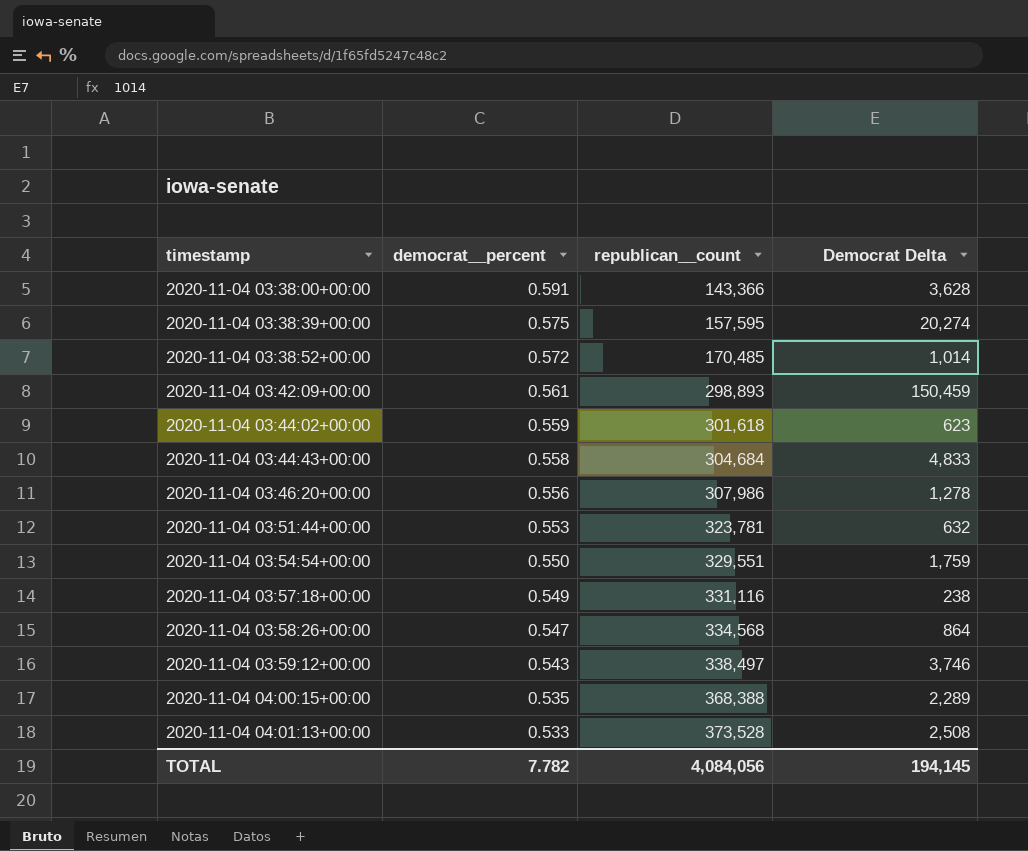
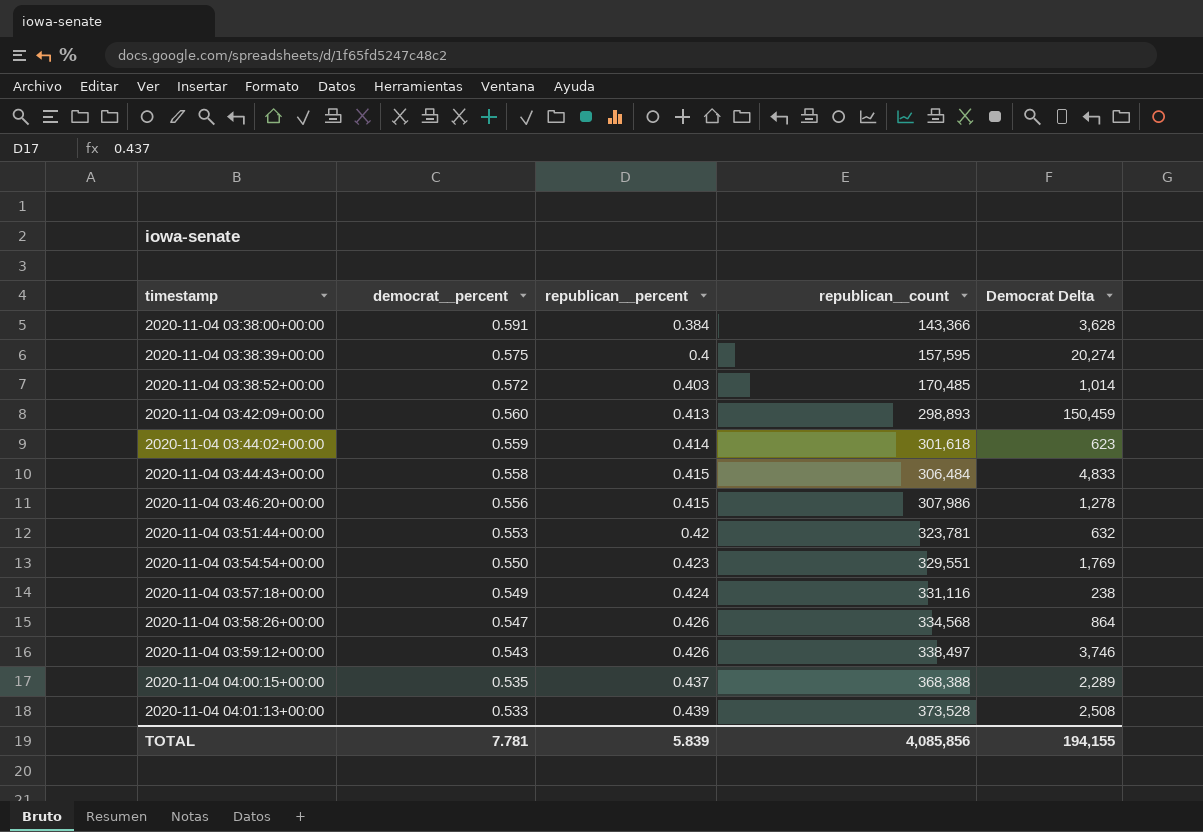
column republican__percent | position: none -> 3
2020-11-04 03:42:09+00:00 | democrat__percent: 0.561 -> 0.560
2020-11-04 03:44:43+00:00 | republican__count: 304,684 -> 306,484
2020-11-04 03:54:54+00:00 | Democrat Delta: 1,759 -> 1,769
TOTAL | democrat__percent: 7.782 -> 7.781
TOTAL | republican__count: 4,084,056 -> 4,085,856
TOTAL | Democrat Delta: 194,145 -> 194,155

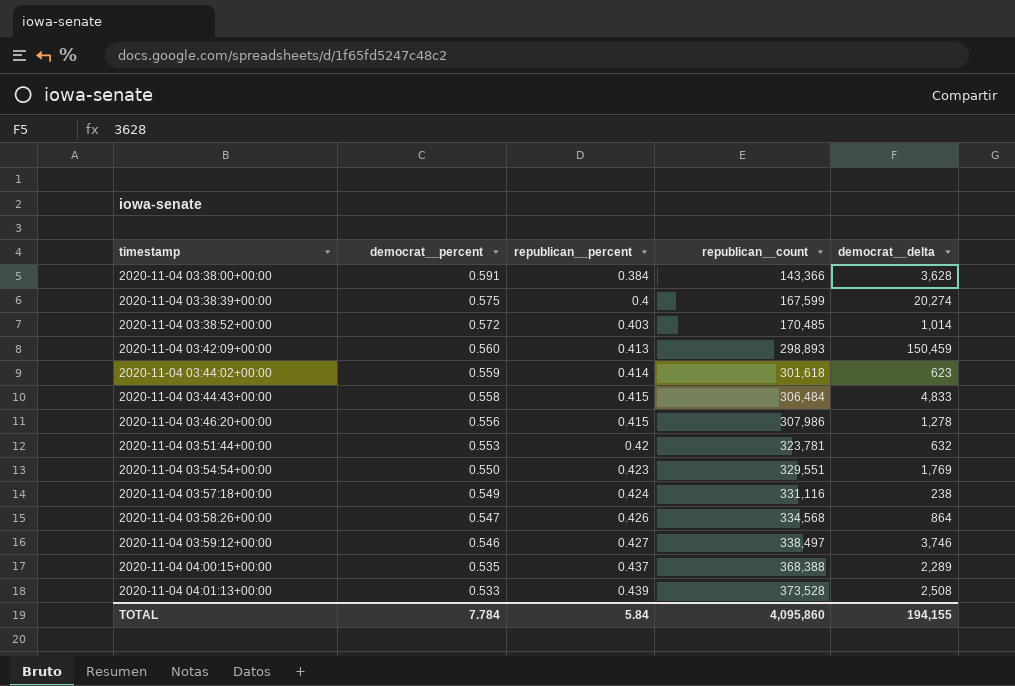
column name: Democrat Delta -> democrat__delta
2020-11-04 03:38:39+00:00 | republican__count: 157,595 -> 167,599
2020-11-04 03:59:12+00:00 | democrat__percent: 0.543 -> 0.546
2020-11-04 03:59:12+00:00 | republican__percent: 0.426 -> 0.427
TOTAL | democrat__percent: 7.781 -> 7.784
TOTAL | republican__percent: 5.839 -> 5.84
TOTAL | republican__count: 4,085,856 -> 4,095,860

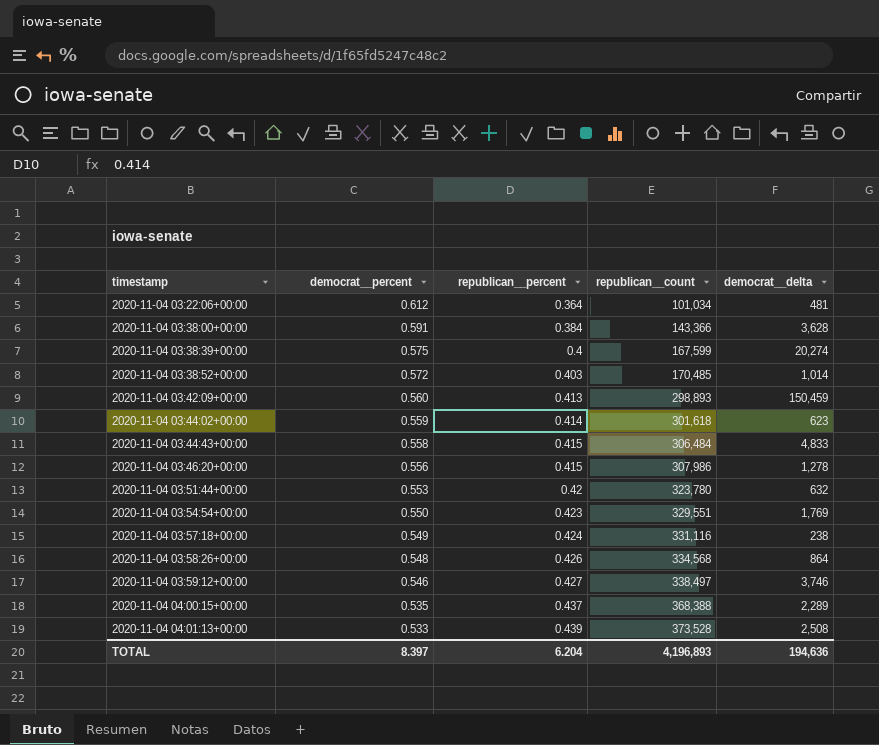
row 2020-11-04 03:22:06+00:00: none -> 0.612 | 0.364 | 101,034 | 481
2020-11-04 03:51:44+00:00 | republican__count: 323,781 -> 323,780
2020-11-04 03:58:26+00:00 | democrat__percent: 0.547 -> 0.548
TOTAL | democrat__percent: 7.784 -> 8.397
TOTAL | republican__percent: 5.84 -> 6.204
TOTAL | republican__count: 4,095,860 -> 4,196,893
TOTAL | democrat__delta: 194,155 -> 194,636

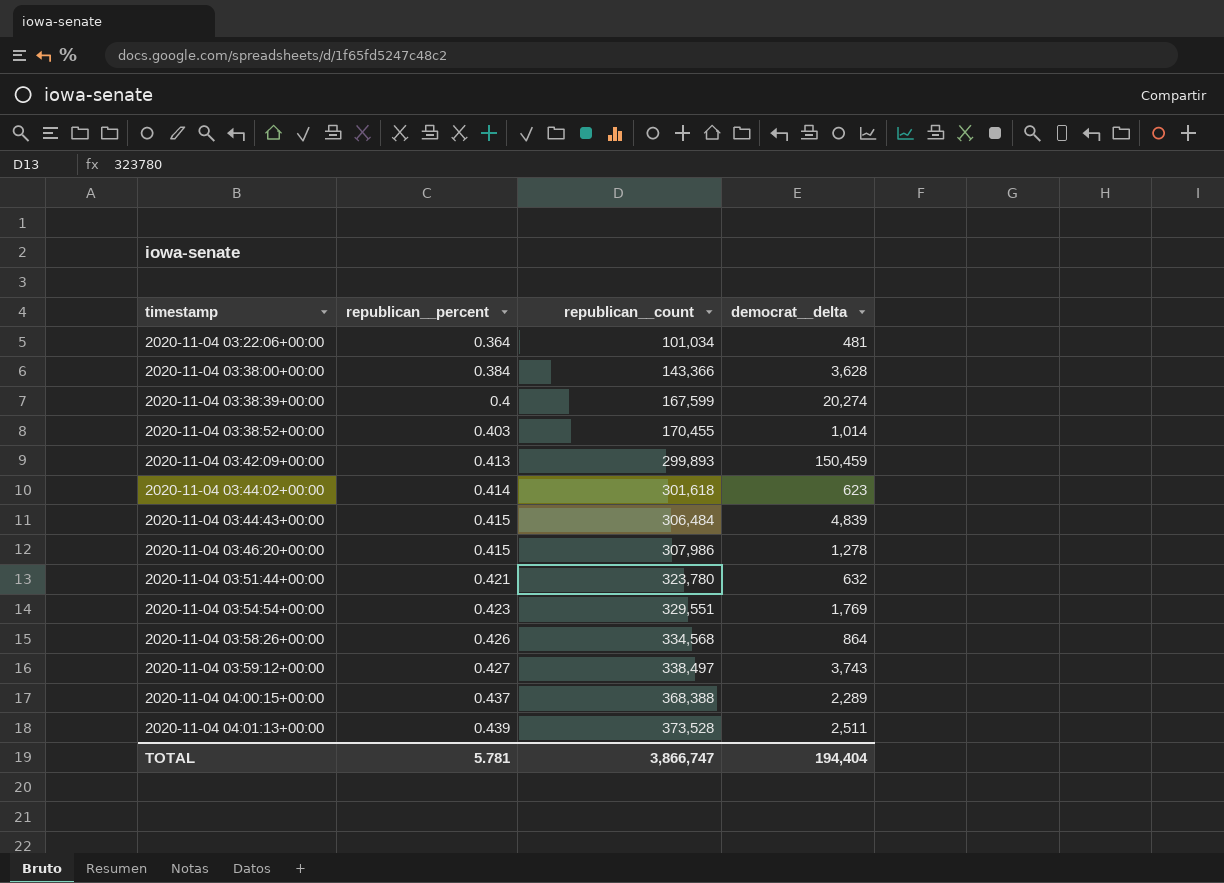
column democrat__percent | position: 2 -> none
row 2020-11-04 03:57:18+00:00: 0.549 | 0.424 | 331,116 | 238 -> none
2020-11-04 03:38:52+00:00 | republican__count: 170,485 -> 170,455
2020-11-04 03:42:09+00:00 | republican__count: 298,893 -> 299,893
2020-11-04 03:44:43+00:00 | democrat__delta: 4,833 -> 4,839
2020-11-04 03:51:44+00:00 | republican__percent: 0.42 -> 0.421
2020-11-04 03:59:12+00:00 | democrat__delta: 3,746 -> 3,743
2020-11-04 04:01:13+00:00 | democrat__delta: 2,508 -> 2,511
TOTAL | republican__percent: 6.204 -> 5.781
TOTAL | republican__count: 4,196,893 -> 3,866,747
TOTAL | democrat__delta: 194,636 -> 194,404

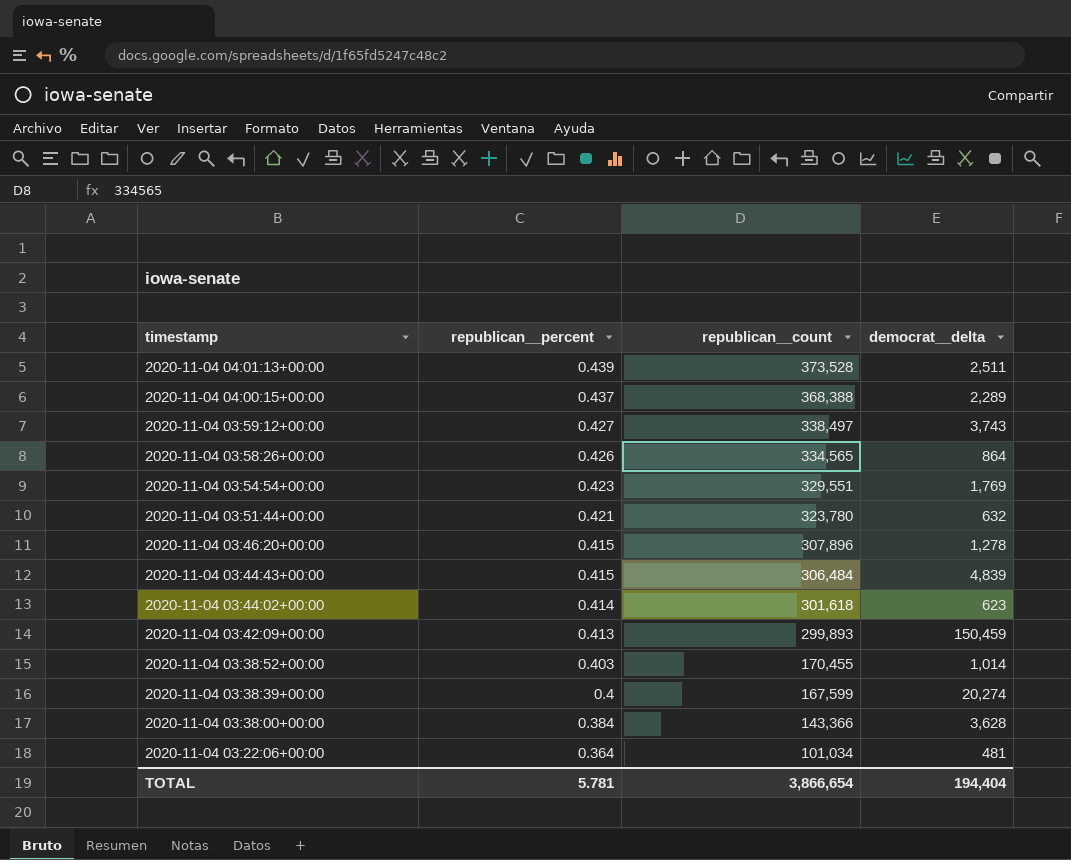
row order: timestamp ascending -> timestamp descending
2020-11-04 03:58:26+00:00 | republican__count: 334,568 -> 334,565
2020-11-04 03:46:20+00:00 | republican__count: 307,986 -> 307,896
TOTAL | republican__count: 3,866,747 -> 3,866,654

